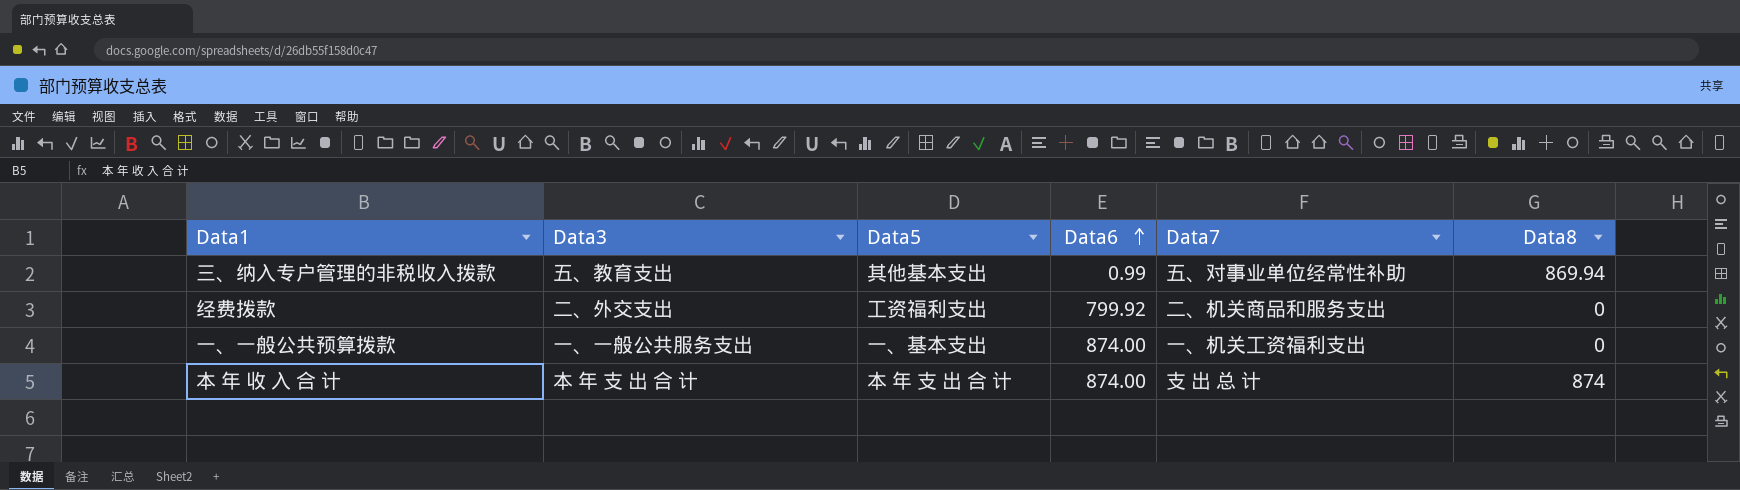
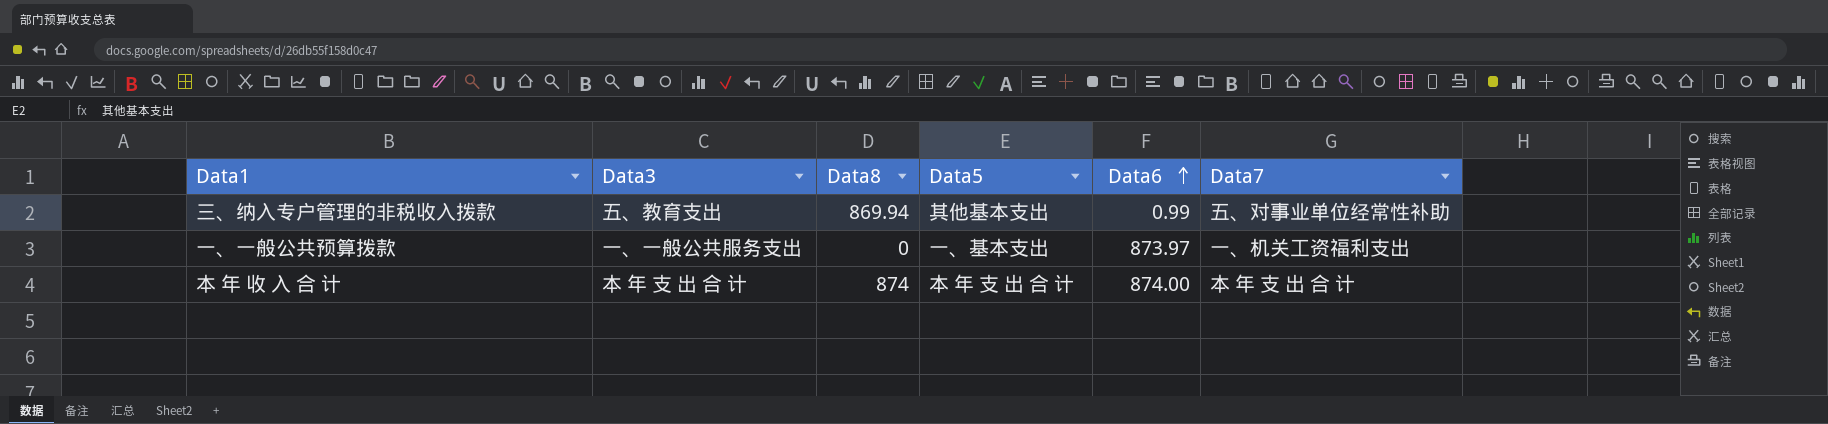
column Data8 | position: 6 -> 3
row 经费拨款: 二、外交支出 | 工资福利支出 | 799.92 | 二、机关商品和服务支出 | 0 -> none
一、一般公共预算拨款 | Data6: 874.00 -> 873.97
本 年 收 入 合 计 | Data7: 支 出 总 计 -> 本 年 支 出 合 计

